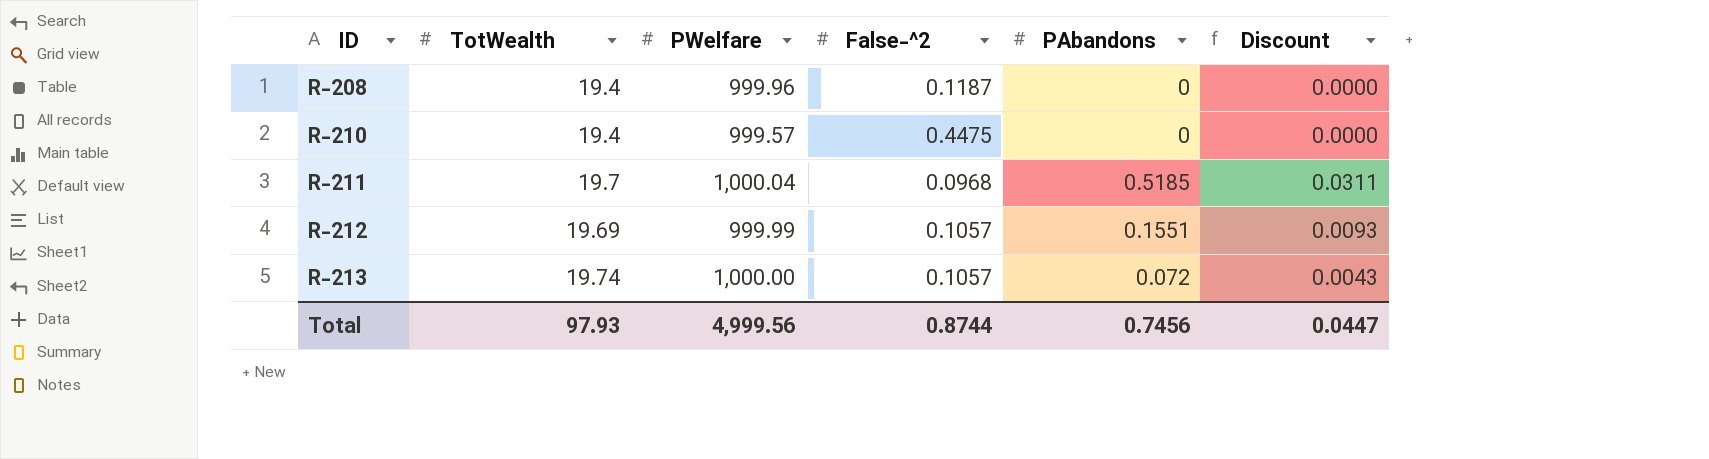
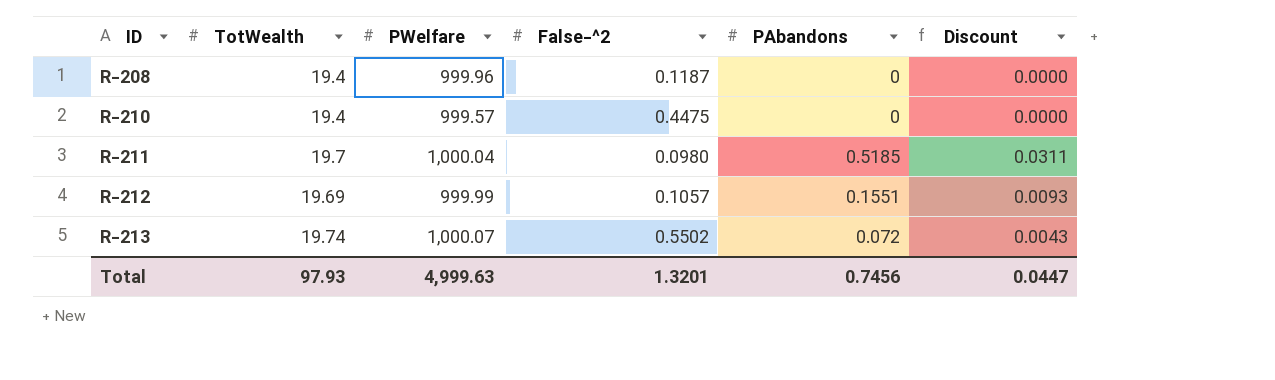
R-211 | False-^2: 0.0968 -> 0.0980
R-213 | PWelfare: 1,000.00 -> 1,000.07
R-213 | False-^2: 0.1057 -> 0.5502
Total | PWelfare: 4,999.56 -> 4,999.63
Total | False-^2: 0.8744 -> 1.3201

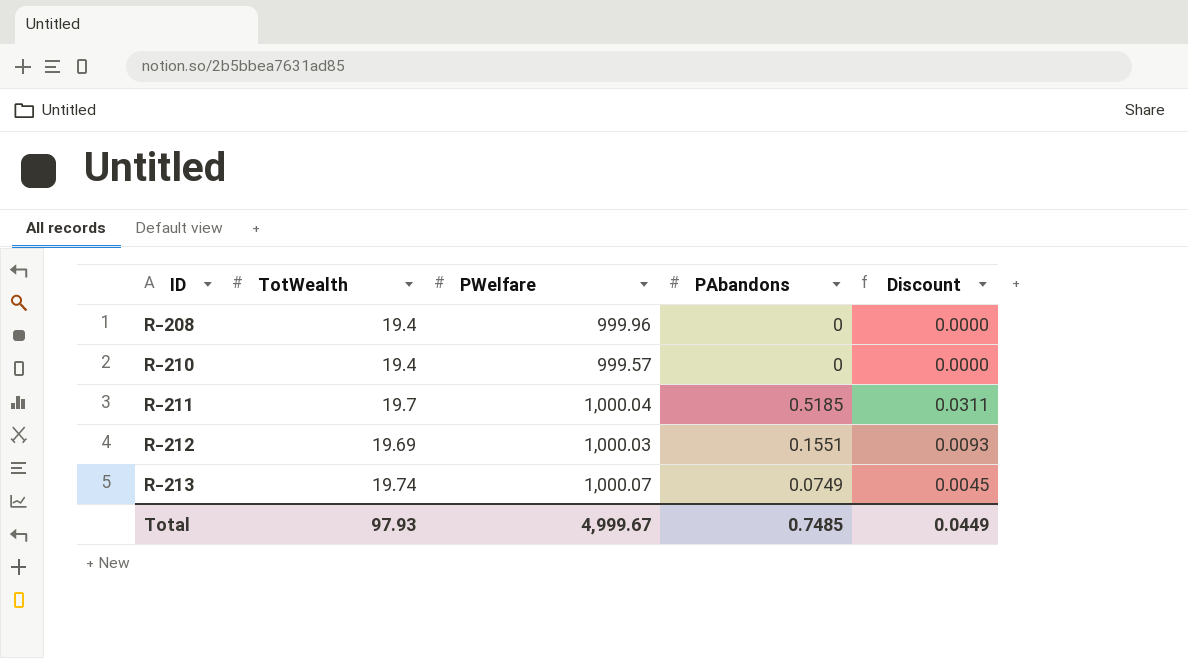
column False-^2 | position: 4 -> none
R-212 | PWelfare: 999.99 -> 1,000.03
R-213 | PAbandons: 0.072 -> 0.0749
R-213 | Discount: 0.0043 -> 0.0045
Total | PWelfare: 4,999.63 -> 4,999.67
Total | PAbandons: 0.7456 -> 0.7485
Total | Discount: 0.0447 -> 0.0449

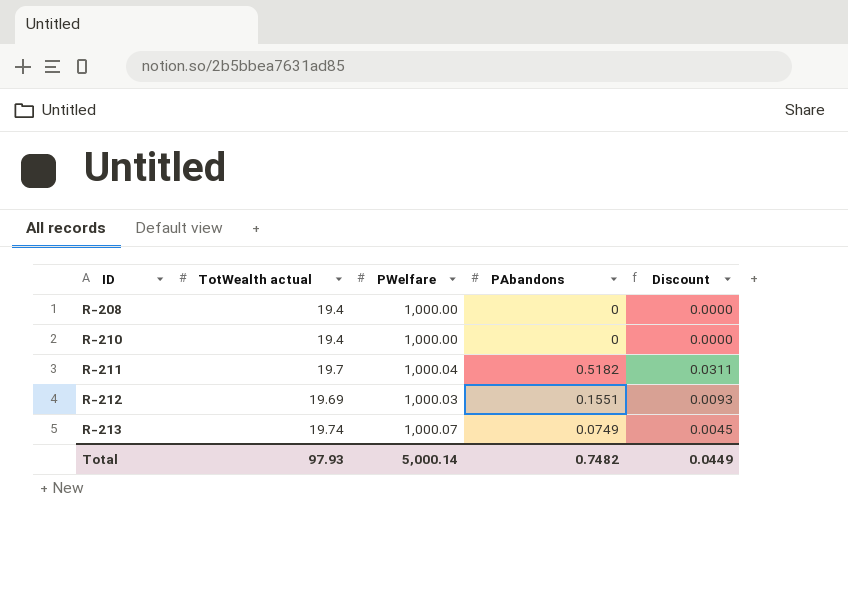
column name: TotWealth -> TotWealth actual
R-208 | PWelfare: 999.96 -> 1,000.00
R-210 | PWelfare: 999.57 -> 1,000.00
R-211 | PAbandons: 0.5185 -> 0.5182
Total | PWelfare: 4,999.67 -> 5,000.14
Total | PAbandons: 0.7485 -> 0.7482

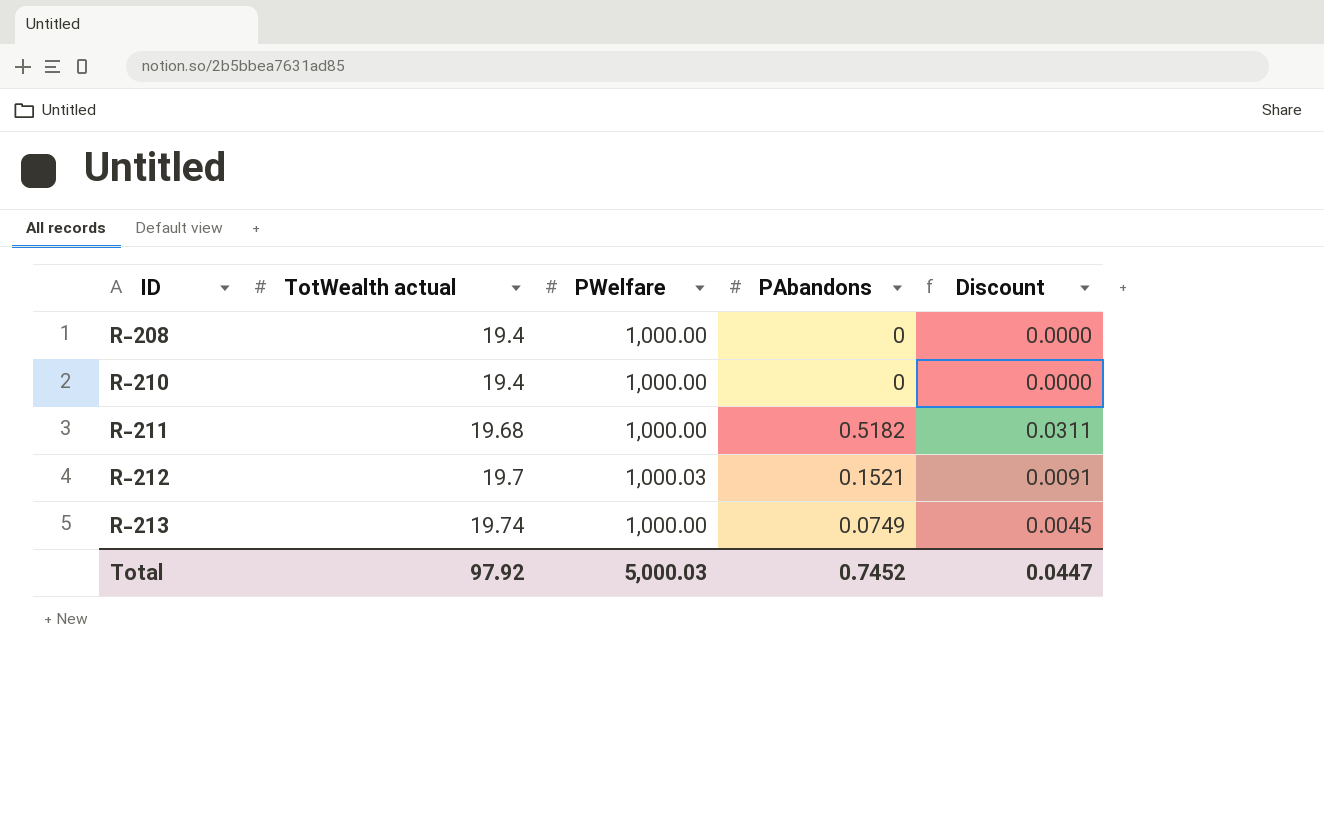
R-211 | TotWealth actual: 19.7 -> 19.68
R-211 | PWelfare: 1,000.04 -> 1,000.00
R-212 | TotWealth actual: 19.69 -> 19.7
R-212 | PAbandons: 0.1551 -> 0.1521
R-212 | Discount: 0.0093 -> 0.0091
R-213 | PWelfare: 1,000.07 -> 1,000.00
Total | TotWealth actual: 97.93 -> 97.92
Total | PWelfare: 5,000.14 -> 5,000.03
Total | PAbandons: 0.7482 -> 0.7452
Total | Discount: 0.0449 -> 0.0447

